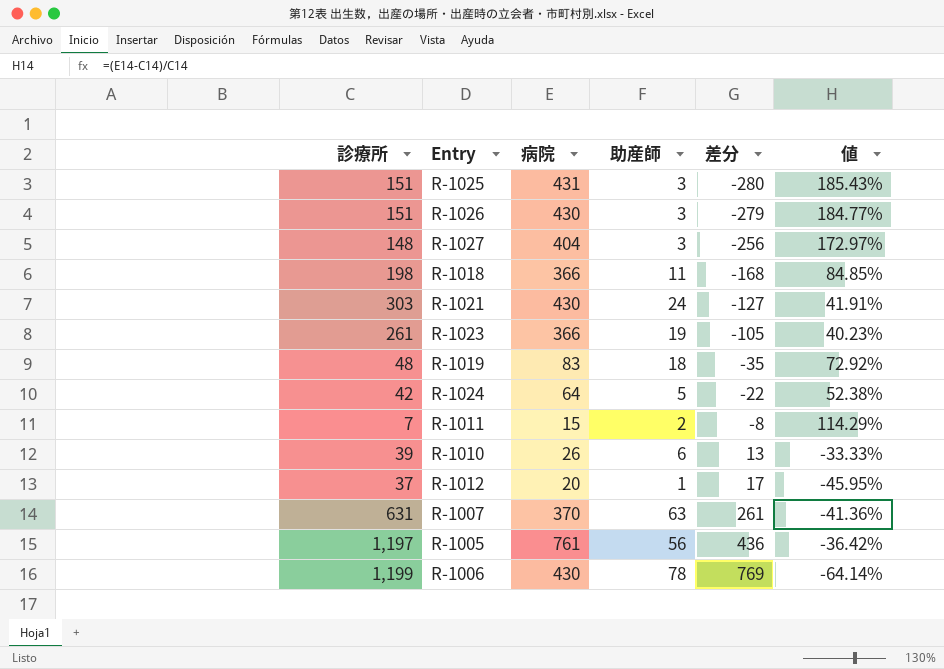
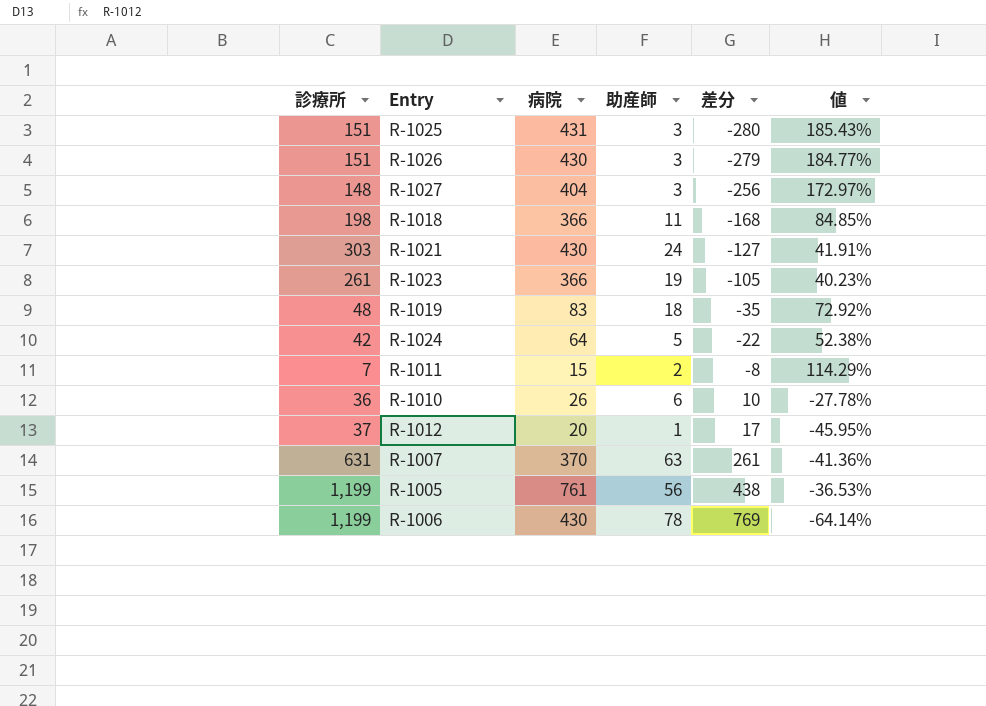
R-1010 | 診療所: 39 -> 36
R-1010 | 差分: 13 -> 10
R-1010 | 値: -33.33% -> -27.78%
R-1005 | 診療所: 1,197 -> 1,199
R-1005 | 差分: 436 -> 438
R-1005 | 値: -36.42% -> -36.53%

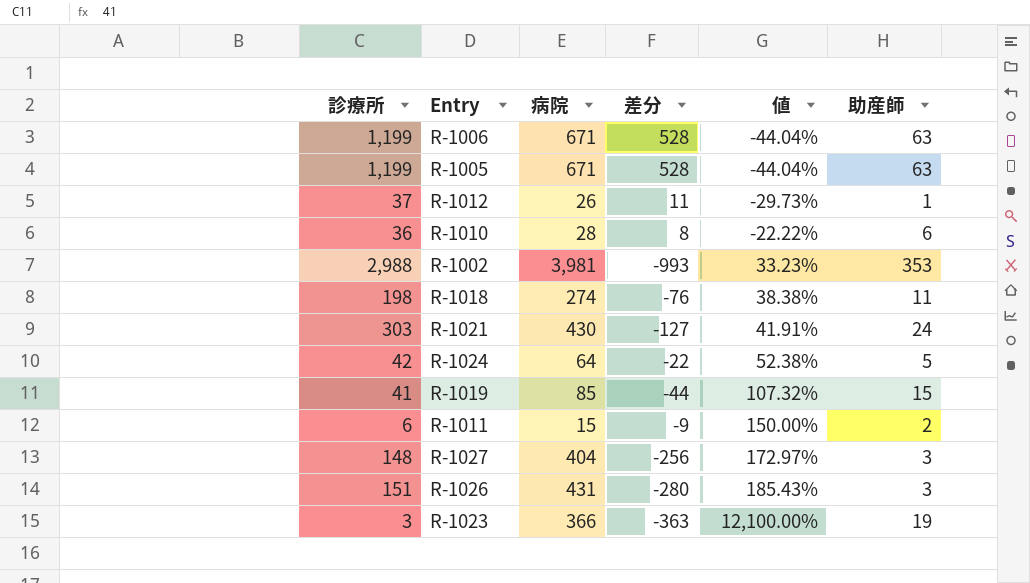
row order: 差分 ascending -> 値 ascending
column 助産師 | position: 4 -> 6
row R-1025: 151 | 431 | 3 | -280 | 185.43% -> none
row R-1007: 631 | 370 | 63 | 261 | -41.36% -> none
R-1006 | 病院: 430 -> 671
R-1006 | 差分: 769 -> 528
R-1006 | 値: -64.14% -> -44.04%
R-1006 | 助産師: 78 -> 63
R-1005 | 病院: 761 -> 671
R-1005 | 差分: 438 -> 528
R-1005 | 値: -36.53% -> -44.04%
R-1005 | 助産師: 56 -> 63
R-1012 | 病院: 20 -> 26
R-1012 | 差分: 17 -> 11
R-1012 | 値: -45.95% -> -29.73%
R-1010 | 病院: 26 -> 28
R-1010 | 差分: 10 -> 8
R-1010 | 値: -27.78% -> -22.22%
row R-1002: none -> 2,988 | 3,981 | -993 | 33.23% | 353
R-1018 | 病院: 366 -> 274
R-1018 | 差分: -168 -> -76
R-1018 | 値: 84.85% -> 38.38%
R-1019 | 診療所: 48 -> 41
R-1019 | 病院: 83 -> 85
R-1019 | 差分: -35 -> -44
R-1019 | 値: 72.92% -> 107.32%
R-1019 | 助産師: 18 -> 15
R-1011 | 診療所: 7 -> 6
R-1011 | 差分: -8 -> -9
R-1011 | 値: 114.29% -> 150.00%
R-1026 | 病院: 430 -> 431
R-1026 | 差分: -279 -> -280
R-1026 | 値: 184.77% -> 185.43%
R-1023 | 診療所: 261 -> 3
R-1023 | 差分: -105 -> -363
R-1023 | 値: 40.23% -> 12,100.00%

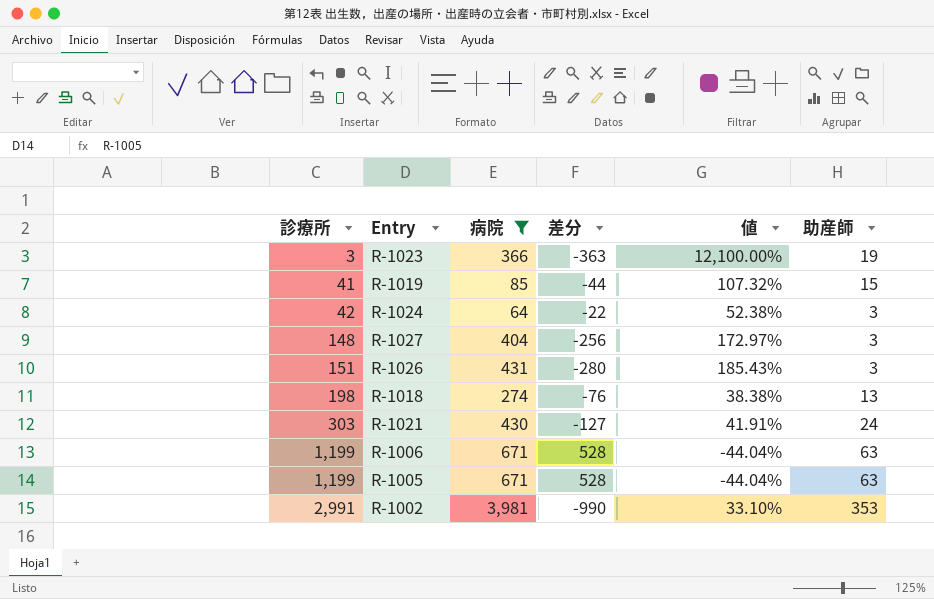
filter: none -> 病院 >= 64
row order: 値 ascending -> 診療所 ascending
R-1024 | 助産師: 5 -> 3
R-1018 | 助産師: 11 -> 13
R-1002 | 診療所: 2,988 -> 2,991
R-1002 | 差分: -993 -> -990
R-1002 | 値: 33.23% -> 33.10%

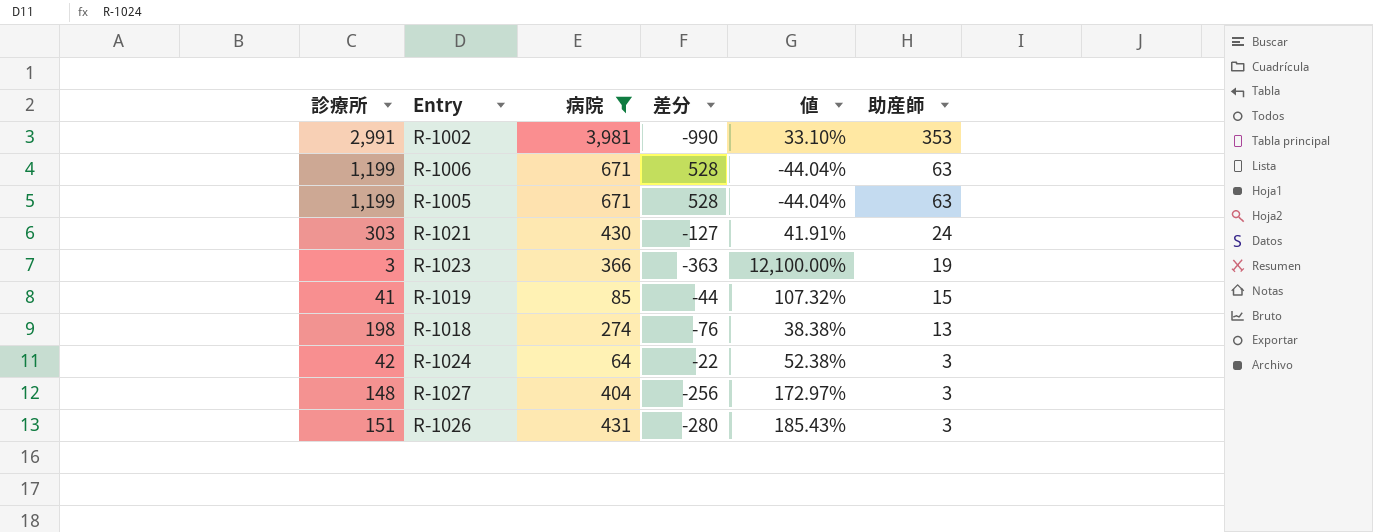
row order: 診療所 ascending -> 助産師 descending

